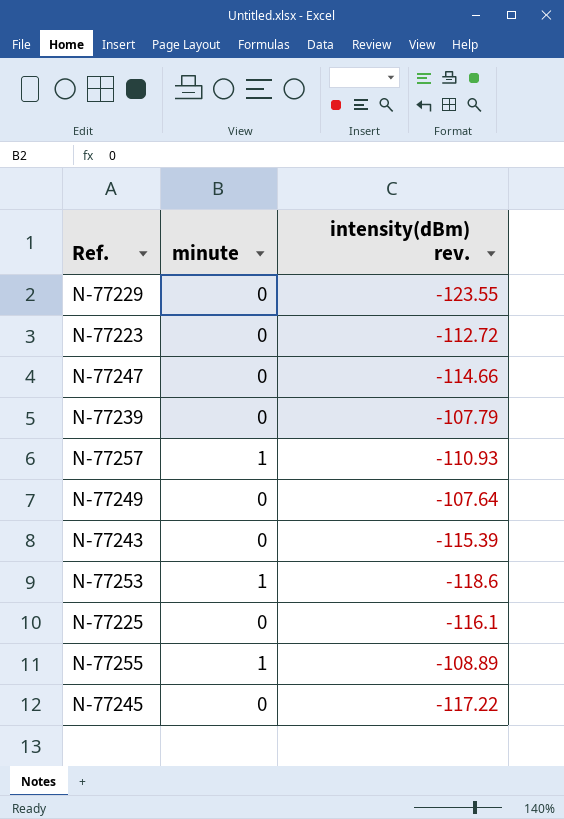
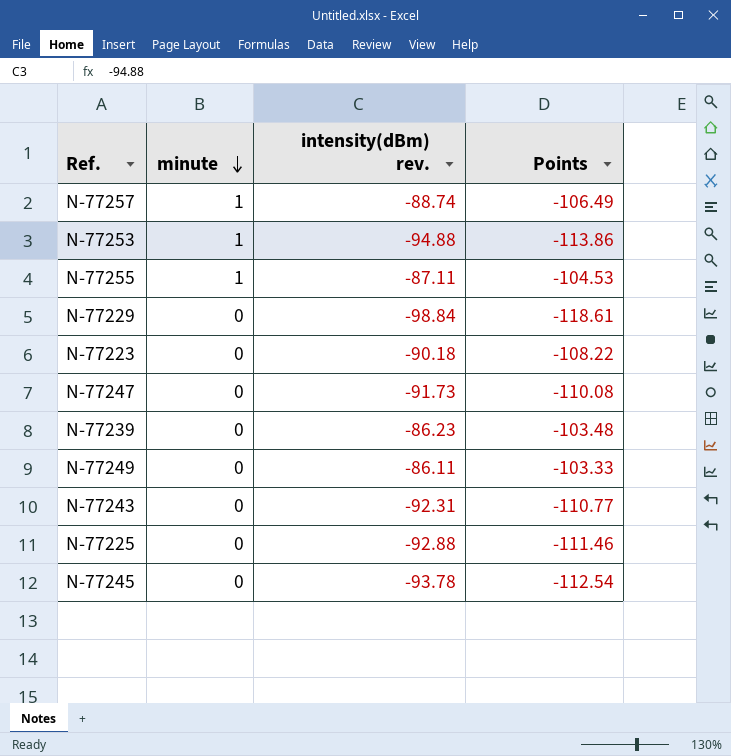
row order: none -> minute descending
column Points | formula: none -> [intensity(dBm) rev.] * 1.2
N-77257 | intensity(dBm) rev.: -110.93 -> -88.74
N-77253 | intensity(dBm) rev.: -118.6 -> -94.88
N-77255 | intensity(dBm) rev.: -108.89 -> -87.11
N-77229 | intensity(dBm) rev.: -123.55 -> -98.84
N-77223 | intensity(dBm) rev.: -112.72 -> -90.18
N-77247 | intensity(dBm) rev.: -114.66 -> -91.73
N-77239 | intensity(dBm) rev.: -107.79 -> -86.23
N-77249 | intensity(dBm) rev.: -107.64 -> -86.11
N-77243 | intensity(dBm) rev.: -115.39 -> -92.31
N-77225 | intensity(dBm) rev.: -116.1 -> -92.88
N-77245 | intensity(dBm) rev.: -117.22 -> -93.78

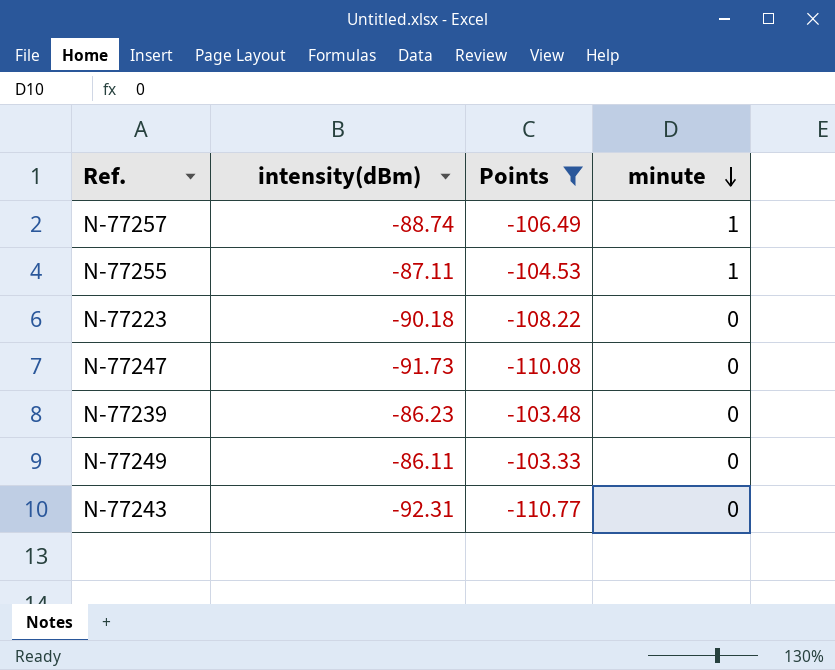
filter: none -> Points >= -110.77
column name: intensity(dBm) rev. -> intensity(dBm)
column minute | position: 2 -> 4

